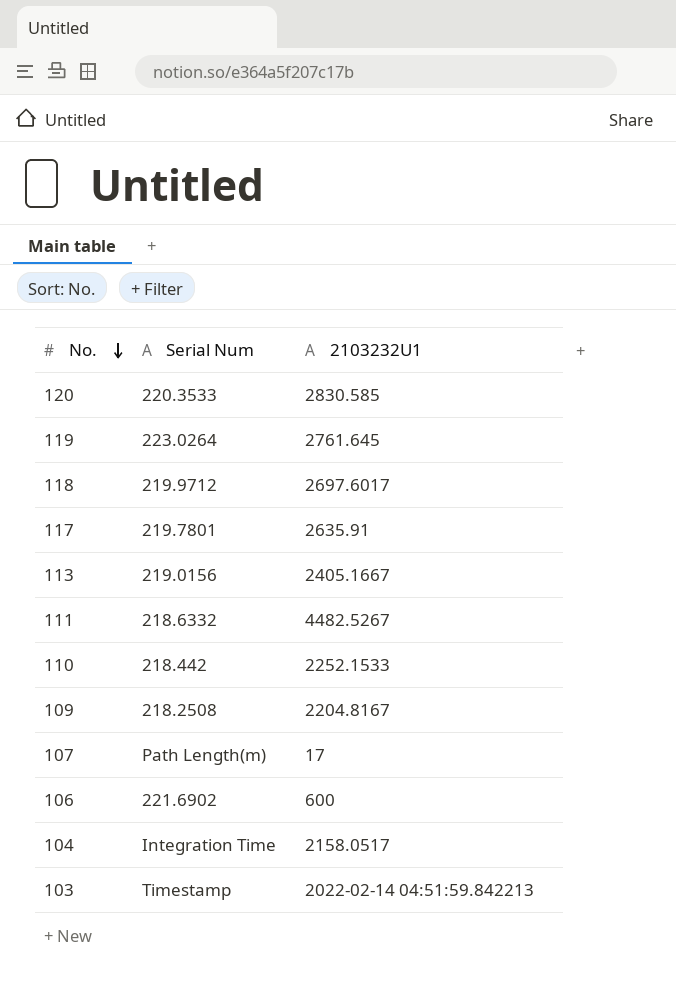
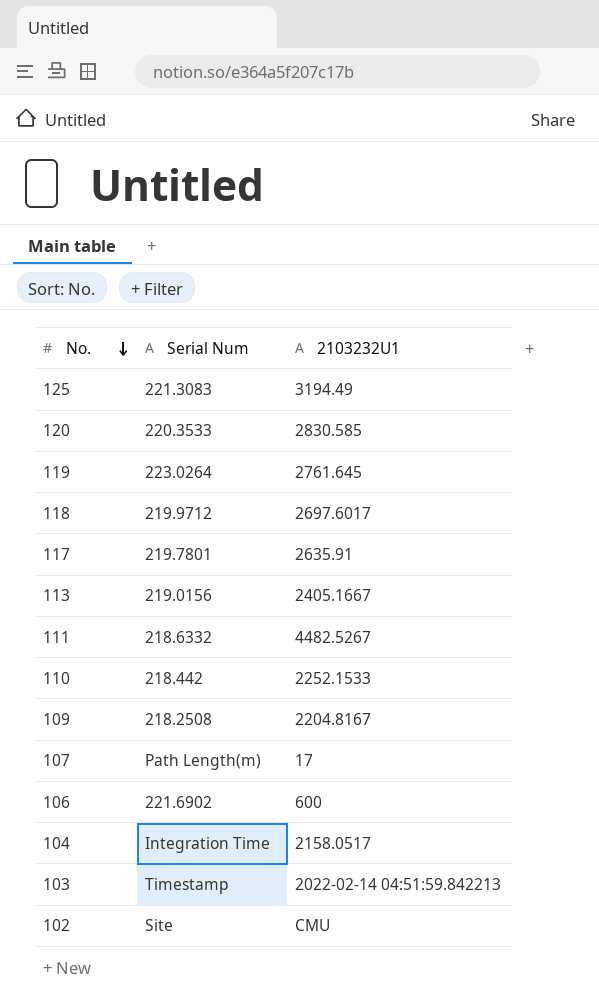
row 125: none -> 221.3083 | 3194.49
row 102: none -> Site | CMU

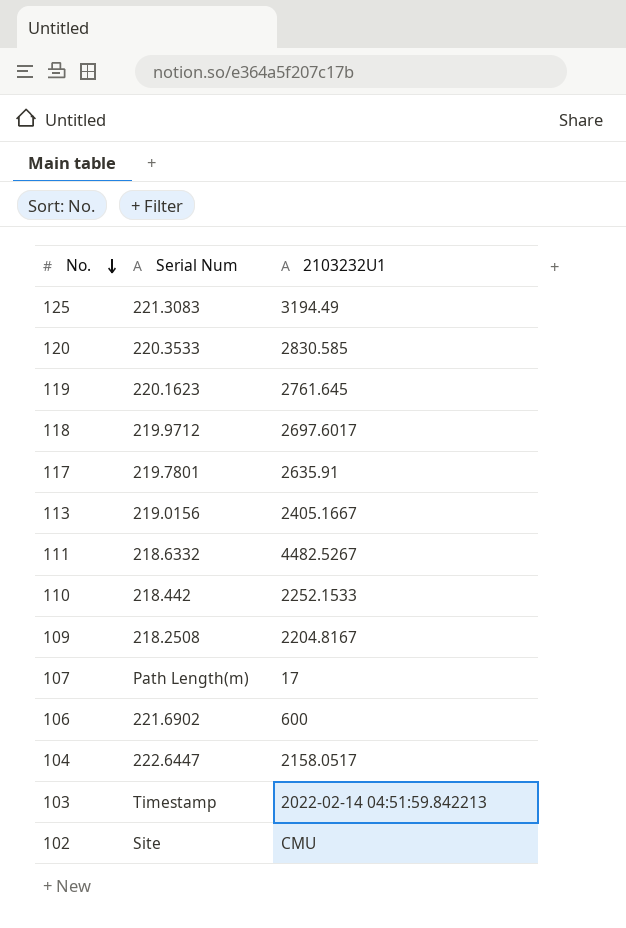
119 | Serial Num: 223.0264 -> 220.1623
104 | Serial Num: Integration Time -> 222.6447

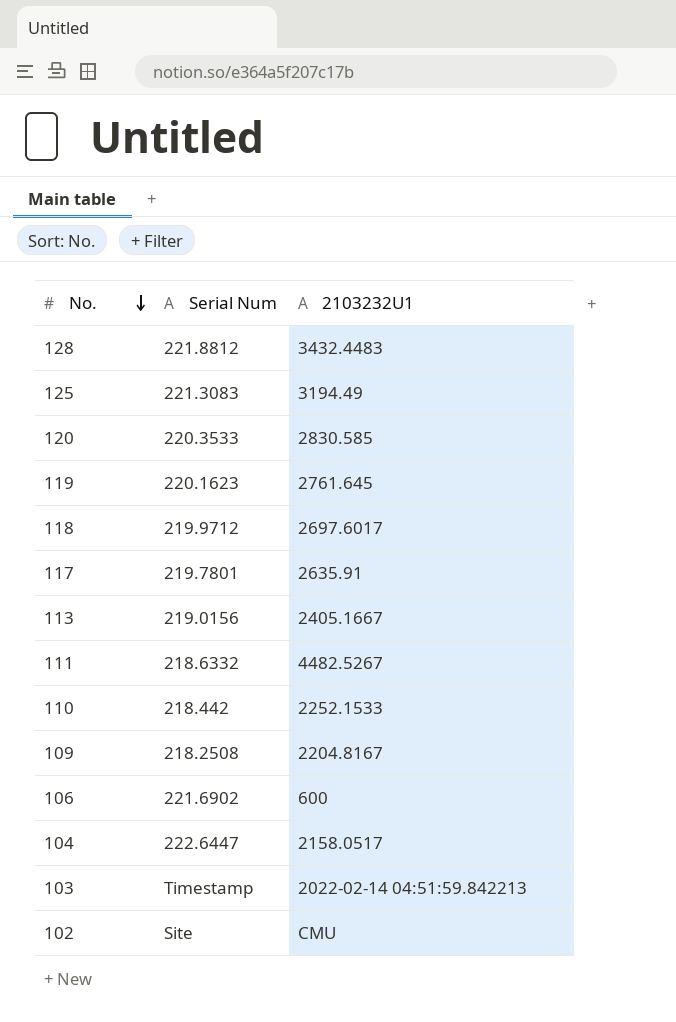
row 107: Path Length(m) | 17 -> none
row 128: none -> 221.8812 | 3432.4483

